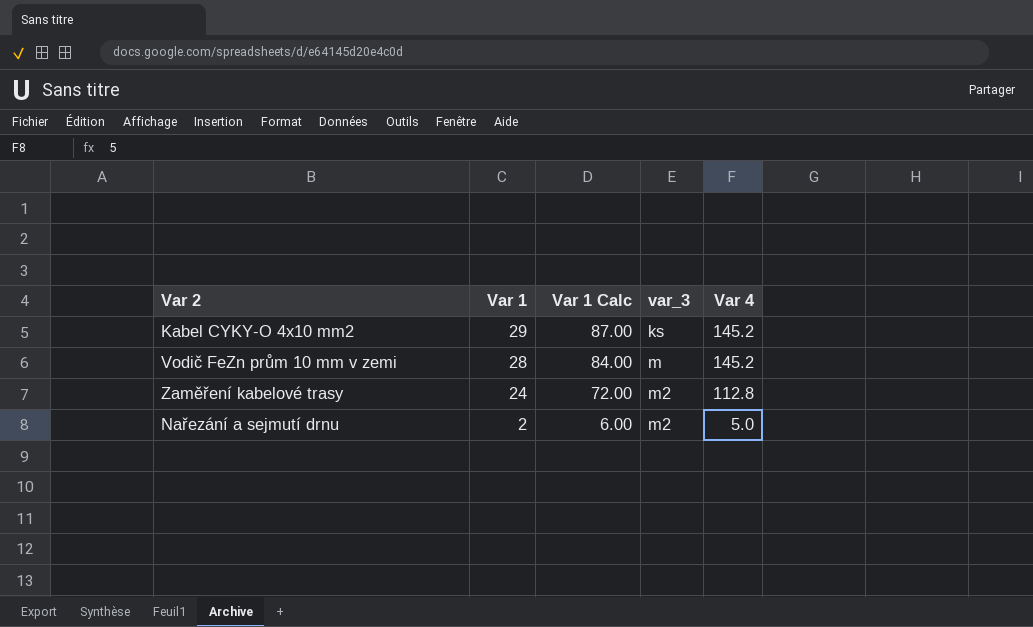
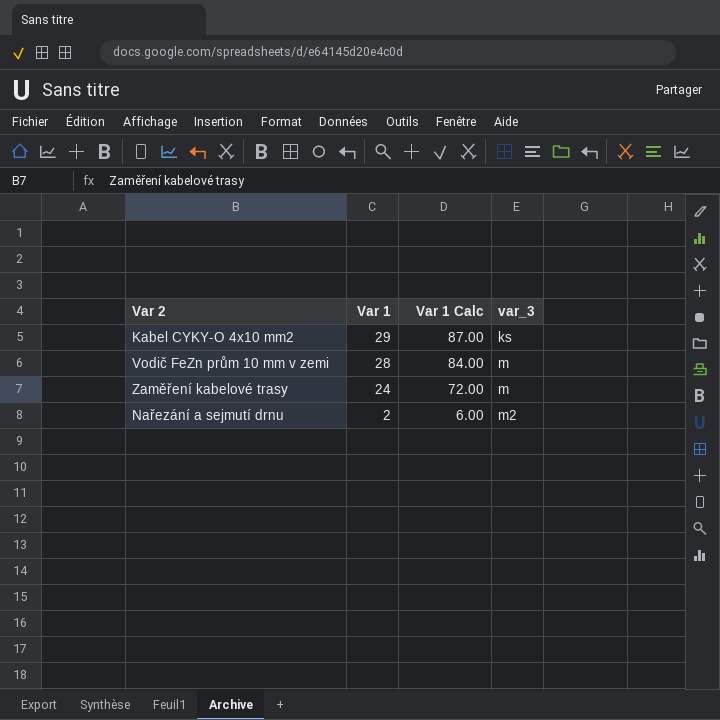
column Var 4 | position: 5 -> none
Zaměření kabelové trasy | var_3: m2 -> m

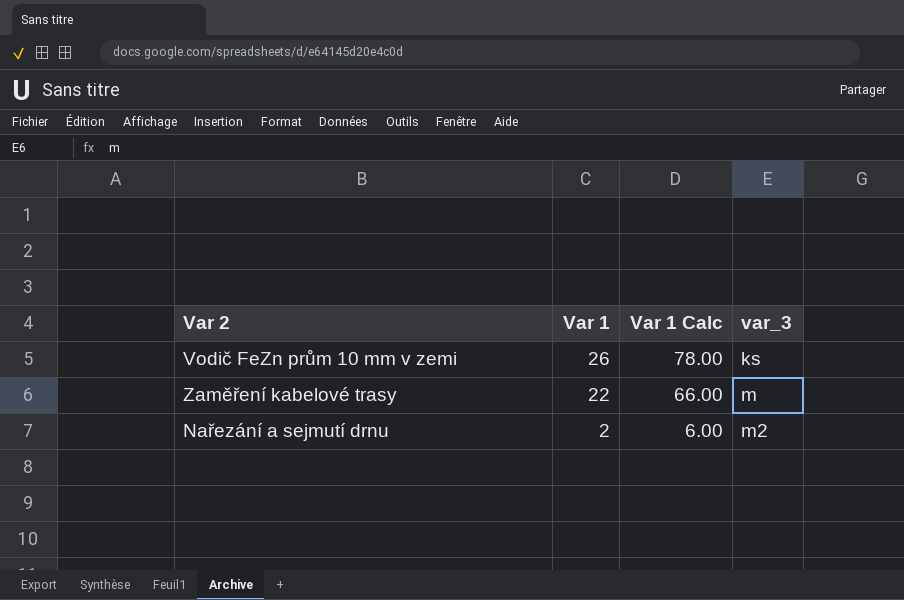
row Kabel CYKY-O 4x10 mm2: 29 | 87.00 | ks -> none
Vodič FeZn prům 10 mm v zemi | Var 1: 28 -> 26
Vodič FeZn prům 10 mm v zemi | Var 1 Calc: 84.00 -> 78.00
Vodič FeZn prům 10 mm v zemi | var_3: m -> ks
Zaměření kabelové trasy | Var 1: 24 -> 22
Zaměření kabelové trasy | Var 1 Calc: 72.00 -> 66.00

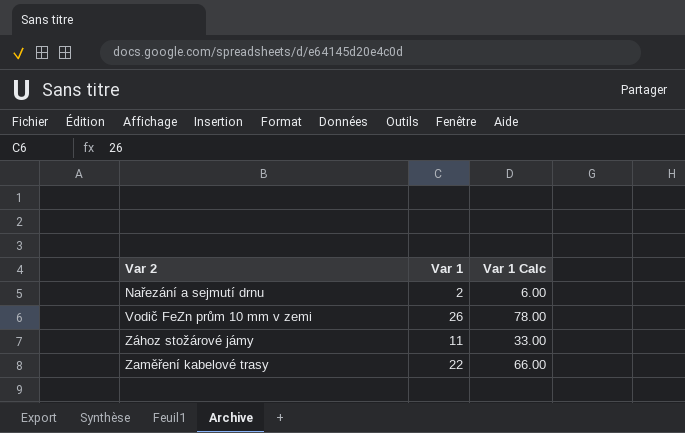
row order: Var 1 descending -> Var 2 ascending
column var_3 | position: 4 -> none
row Zához stožárové jámy: none -> 11 | 33.00

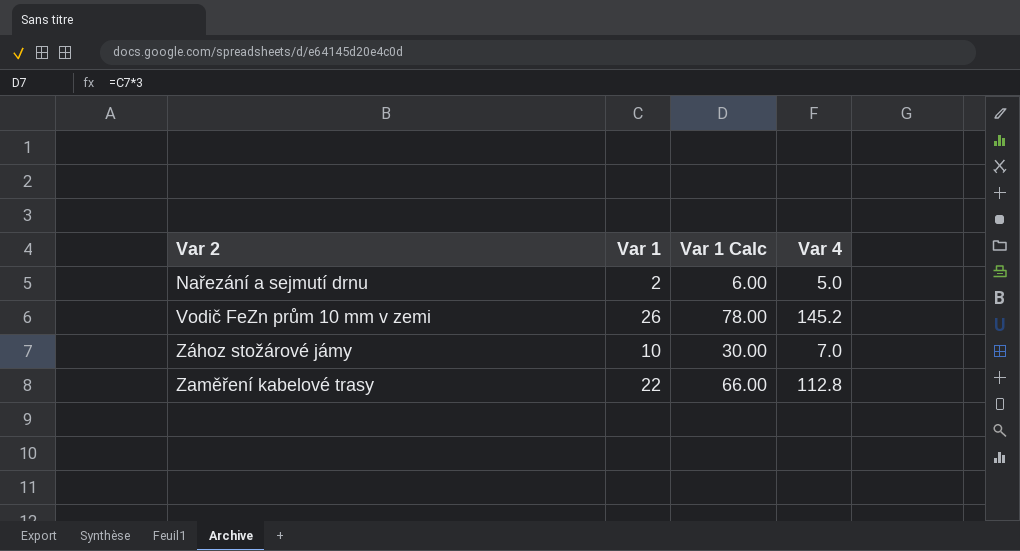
column Var 4 | position: none -> 4
Zához stožárové jámy | Var 1: 11 -> 10
Zához stožárové jámy | Var 1 Calc: 33.00 -> 30.00

